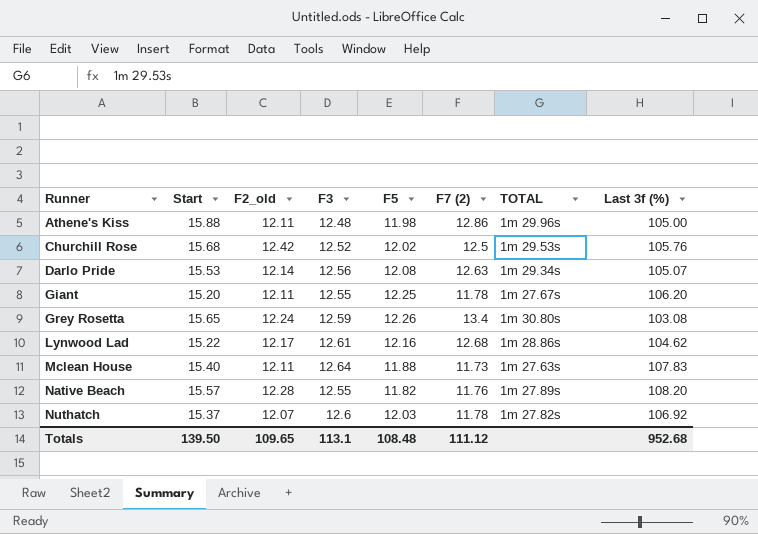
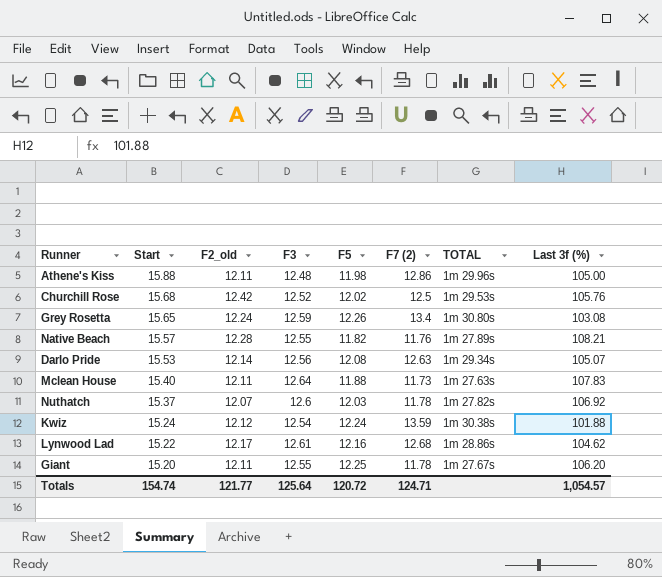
row order: Runner ascending -> Start descending
Native Beach | Last 3f (%): 108.20 -> 108.21
row Kwiz: none -> 15.24 | 12.12 | 12.54 | 12.24 | 13.59 | 1m 30.38s | 101.88
Totals | Start: 139.50 -> 154.74
Totals | F2_old: 109.65 -> 121.77
Totals | F3: 113.1 -> 125.64
Totals | F5: 108.48 -> 120.72
Totals | F7 (2): 111.12 -> 124.71
Totals | Last 3f (%): 952.68 -> 1,054.57

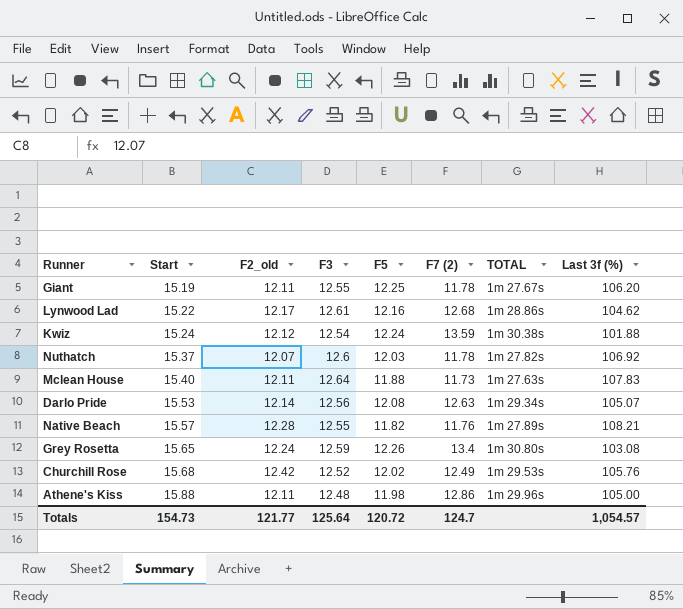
row order: Start descending -> Start ascending
Giant | Start: 15.20 -> 15.19
Churchill Rose | F7 (2): 12.5 -> 12.49
Totals | Start: 154.74 -> 154.73
Totals | F7 (2): 124.71 -> 124.7

